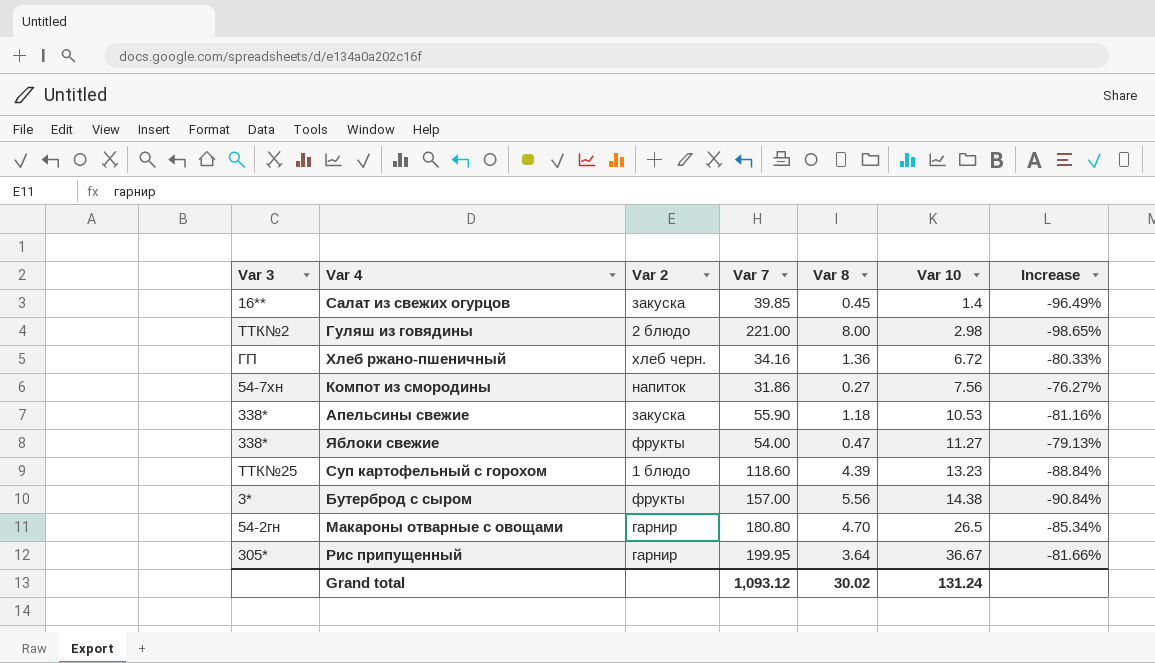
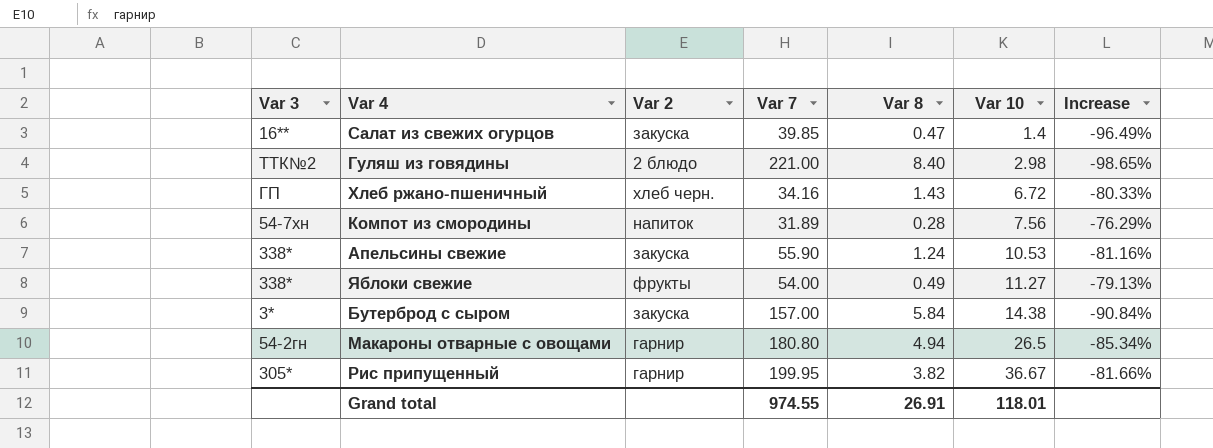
row Суп картофельный с горохом: ТТК№25 | 1 блюдо | 118.60 | 4.39 | 13.23 | -88.84% -> none
Салат из свежих огурцов | Var 8: 0.45 -> 0.47
Гуляш из говядины | Var 8: 8.00 -> 8.40
Хлеб ржано-пшеничный | Var 8: 1.36 -> 1.43
Компот из смородины | Var 7: 31.86 -> 31.89
Компот из смородины | Var 8: 0.27 -> 0.28
Компот из смородины | Increase: -76.27% -> -76.29%
Апельсины свежие | Var 8: 1.18 -> 1.24
Яблоки свежие | Var 8: 0.47 -> 0.49
Бутерброд с сыром | Var 2: фрукты -> закуска
Бутерброд с сыром | Var 8: 5.56 -> 5.84
Макароны отварные с овощами | Var 8: 4.70 -> 4.94
Рис припущенный | Var 8: 3.64 -> 3.82
Grand total | Var 7: 1,093.12 -> 974.55
Grand total | Var 8: 30.02 -> 26.91
Grand total | Var 10: 131.24 -> 118.01

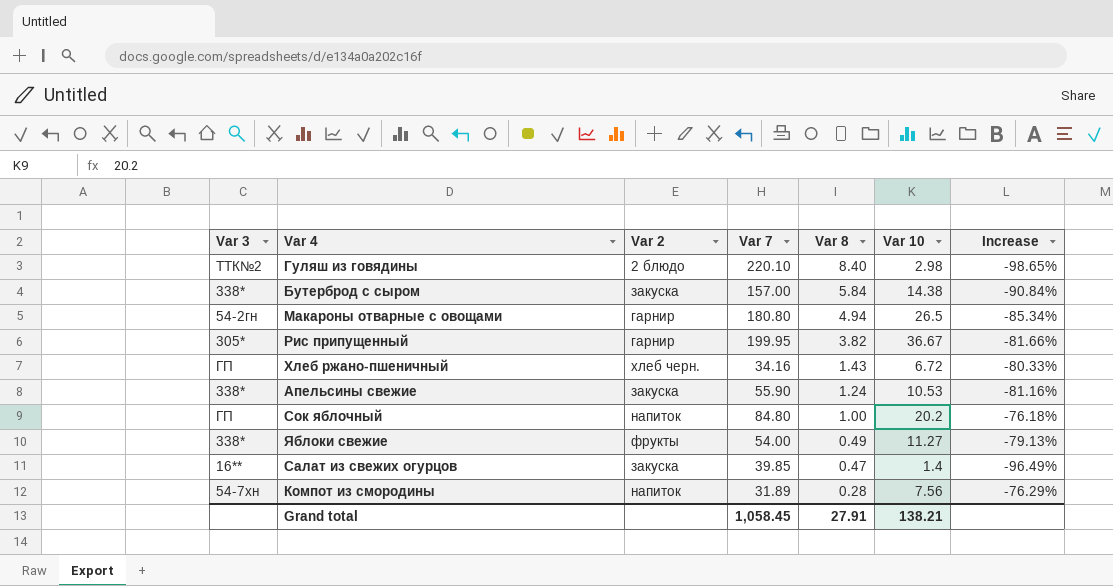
row order: Var 10 ascending -> Var 8 descending
Гуляш из говядины | Var 7: 221.00 -> 220.10
Бутерброд с сыром | Var 3: 3* -> 338*
row Сок яблочный: none -> ГП | напиток | 84.80 | 1.00 | 20.2 | -76.18%
Grand total | Var 7: 974.55 -> 1,058.45
Grand total | Var 8: 26.91 -> 27.91
Grand total | Var 10: 118.01 -> 138.21

